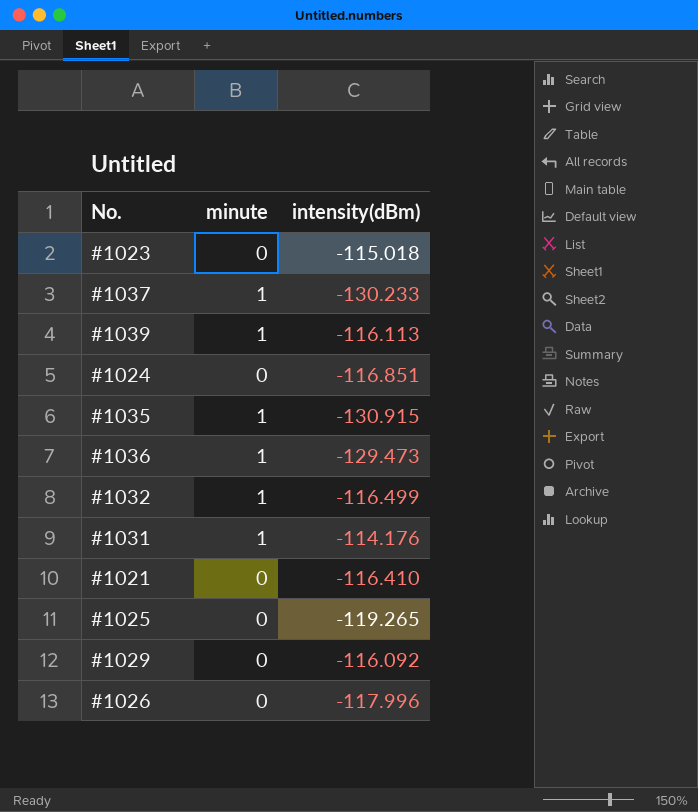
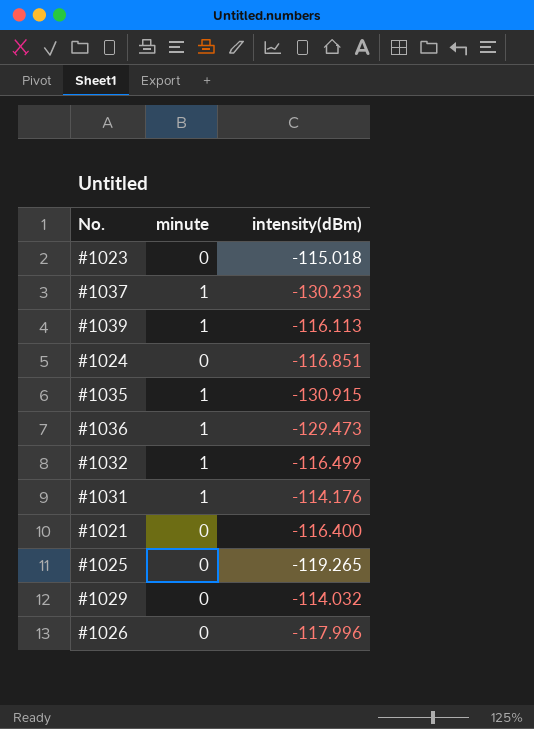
#1021 | intensity(dBm): -116.410 -> -116.400
#1029 | intensity(dBm): -116.092 -> -114.032

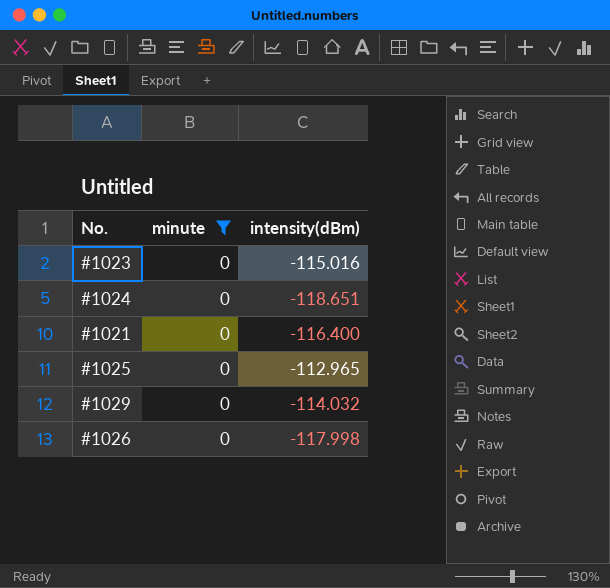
filter: none -> minute = 0
#1023 | intensity(dBm): -115.018 -> -115.016
#1024 | intensity(dBm): -116.851 -> -118.651
#1025 | intensity(dBm): -119.265 -> -112.965
#1026 | intensity(dBm): -117.996 -> -117.998

